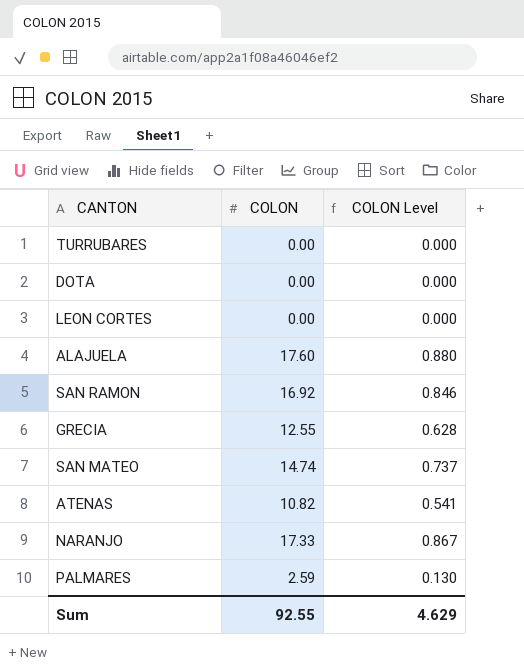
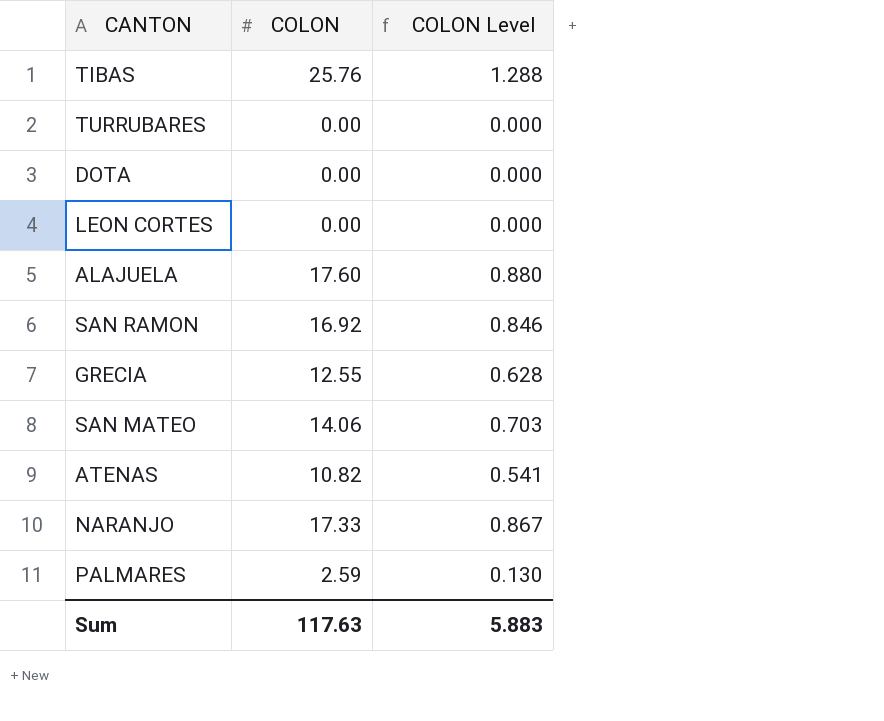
row TIBAS: none -> 25.76 | 1.288
SAN MATEO | COLON: 14.74 -> 14.06
SAN MATEO | COLON Level: 0.737 -> 0.703
Sum | COLON: 92.55 -> 117.63
Sum | COLON Level: 4.629 -> 5.883

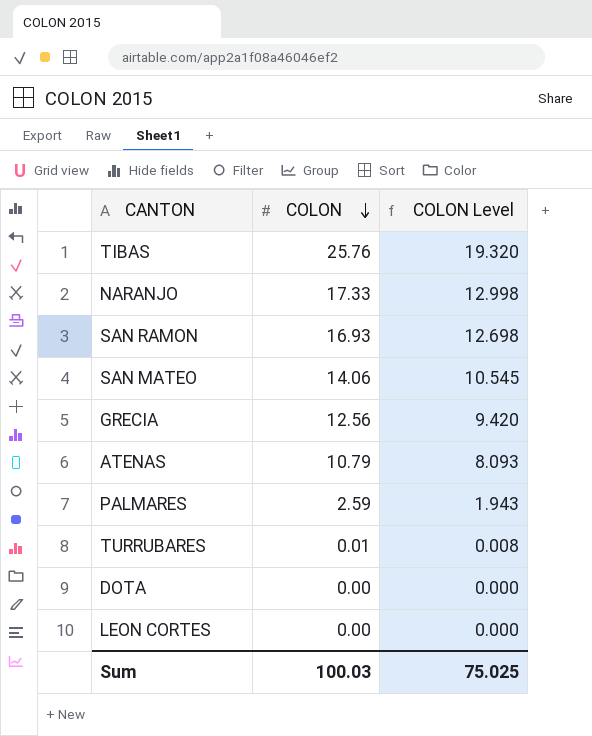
row order: none -> COLON descending
column COLON Level | formula: [COLON] * 0.05 -> [COLON] * 0.75
row ALAJUELA: 17.60 | 0.880 -> none
SAN RAMON | COLON: 16.92 -> 16.93
GRECIA | COLON: 12.55 -> 12.56
ATENAS | COLON: 10.82 -> 10.79
TURRUBARES | COLON: 0.00 -> 0.01
Sum | COLON: 117.63 -> 100.03
Sum | COLON Level: 5.883 -> 75.025

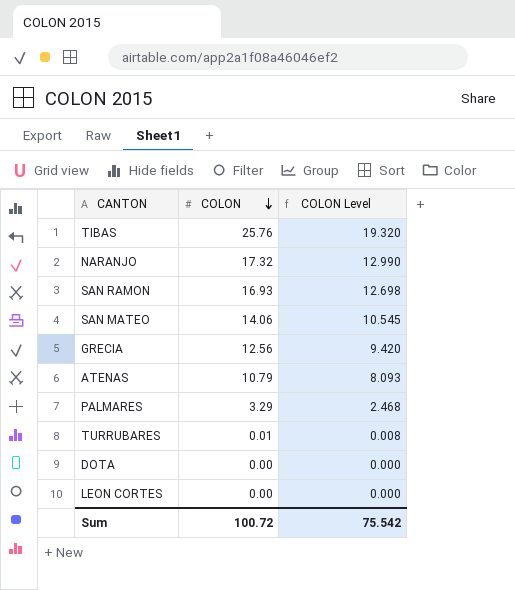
NARANJO | COLON: 17.33 -> 17.32
NARANJO | COLON Level: 12.998 -> 12.990
PALMARES | COLON: 2.59 -> 3.29
PALMARES | COLON Level: 1.943 -> 2.468
Sum | COLON: 100.03 -> 100.72
Sum | COLON Level: 75.025 -> 75.542

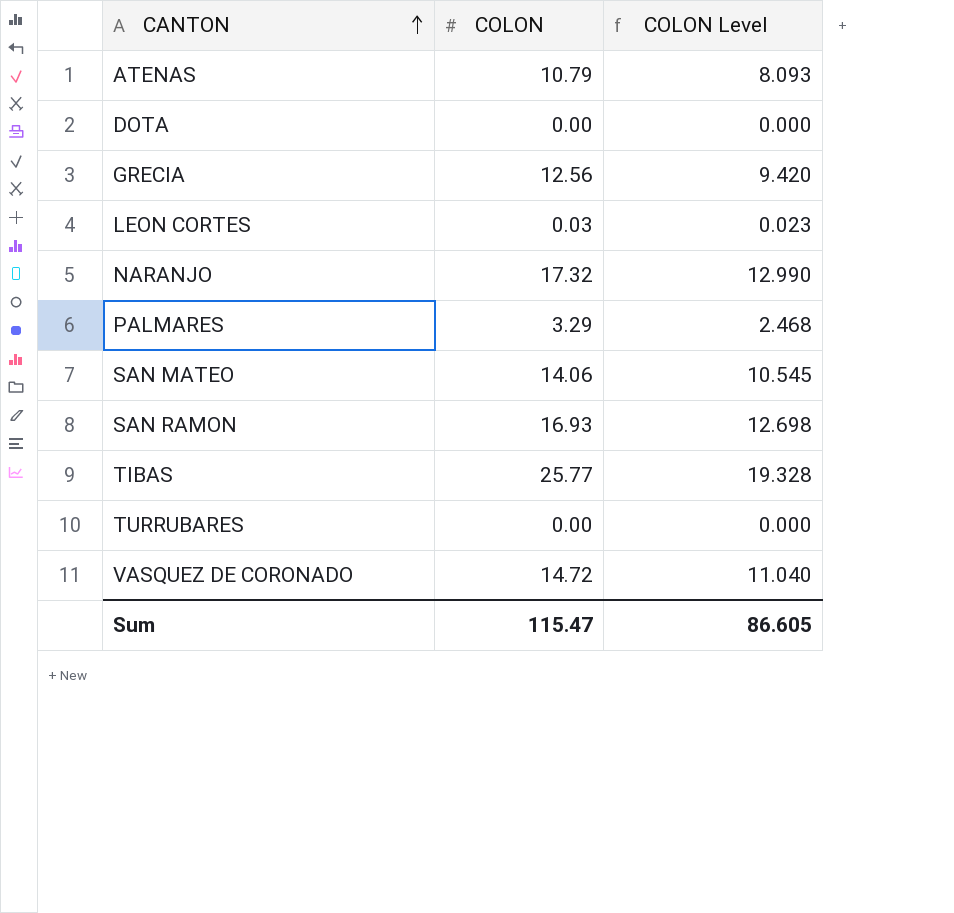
row order: COLON descending -> CANTON ascending
LEON CORTES | COLON: 0.00 -> 0.03
LEON CORTES | COLON Level: 0.000 -> 0.023
TIBAS | COLON: 25.76 -> 25.77
TIBAS | COLON Level: 19.320 -> 19.328
TURRUBARES | COLON: 0.01 -> 0.00
TURRUBARES | COLON Level: 0.008 -> 0.000
row VASQUEZ DE CORONADO: none -> 14.72 | 11.040
Sum | COLON: 100.72 -> 115.47
Sum | COLON Level: 75.542 -> 86.605

